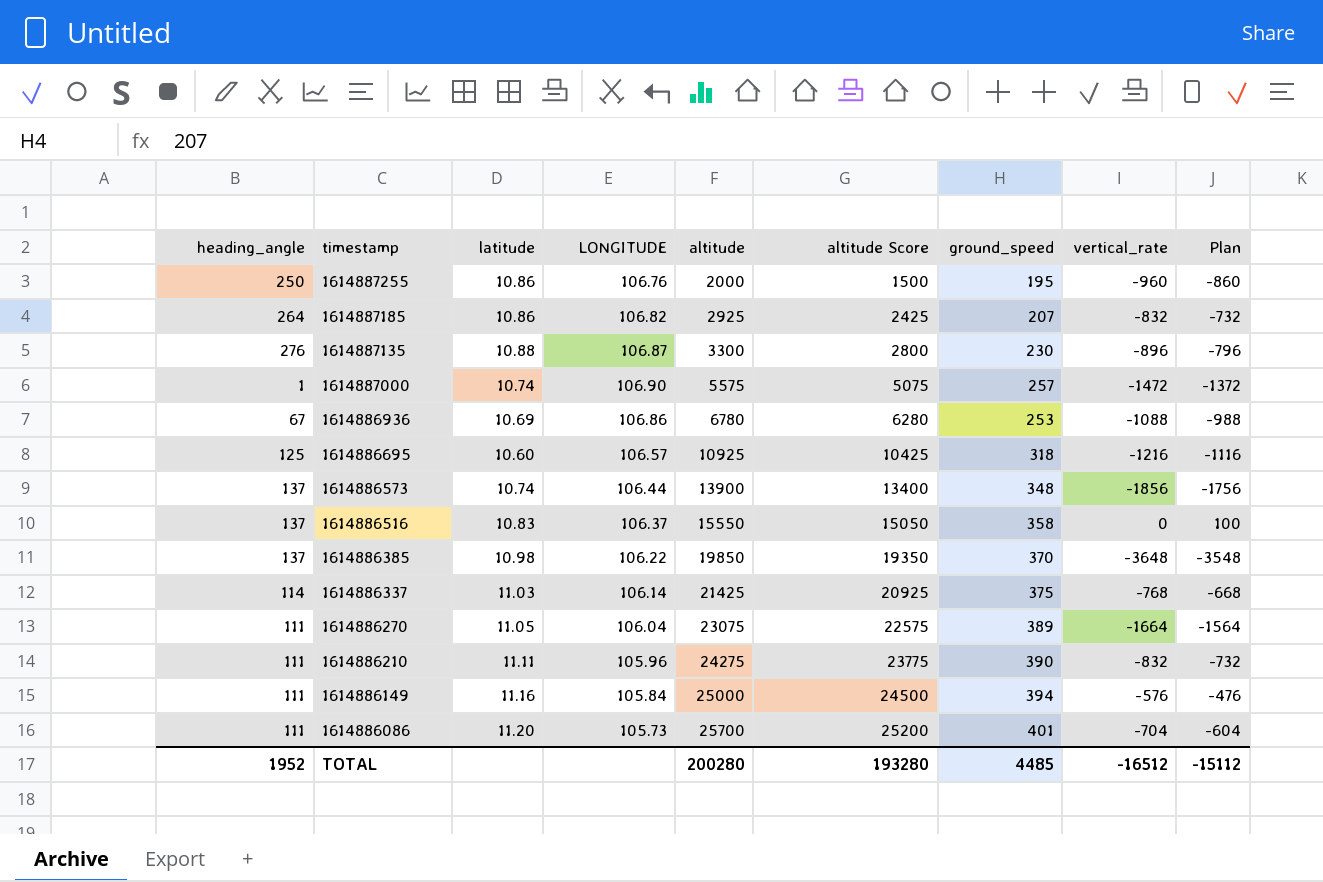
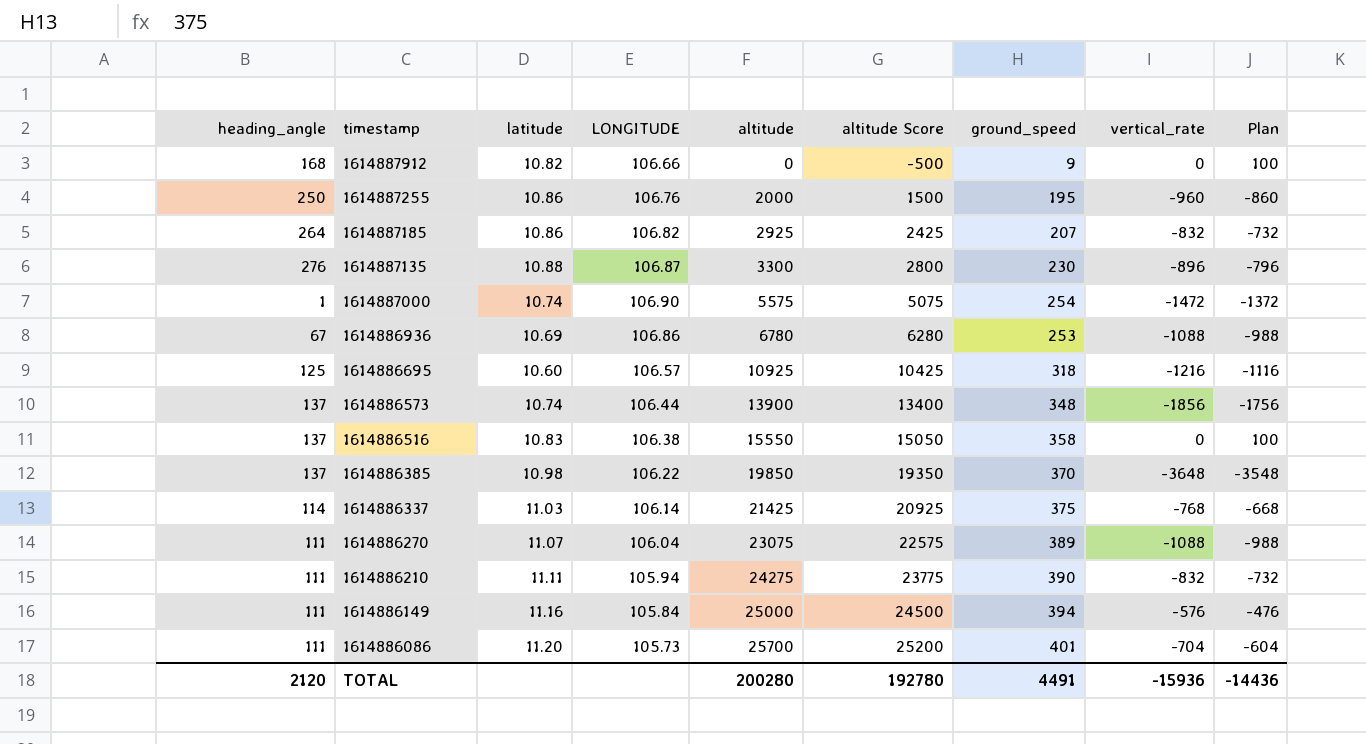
row 1614887912: none -> 168 | 10.82 | 106.66 | 0 | -500 | 9 | 0 | 100
1614887000 | ground_speed: 257 -> 254
1614886516 | LONGITUDE: 106.37 -> 106.38
1614886270 | latitude: 11.05 -> 11.07
1614886270 | vertical_rate: -1664 -> -1088
1614886270 | Plan: -1564 -> -988
1614886210 | LONGITUDE: 105.96 -> 105.94
TOTAL | heading_angle: 1952 -> 2120
TOTAL | altitude Score: 193280 -> 192780
TOTAL | ground_speed: 4485 -> 4491
TOTAL | vertical_rate: -16512 -> -15936
TOTAL | Plan: -15112 -> -14436

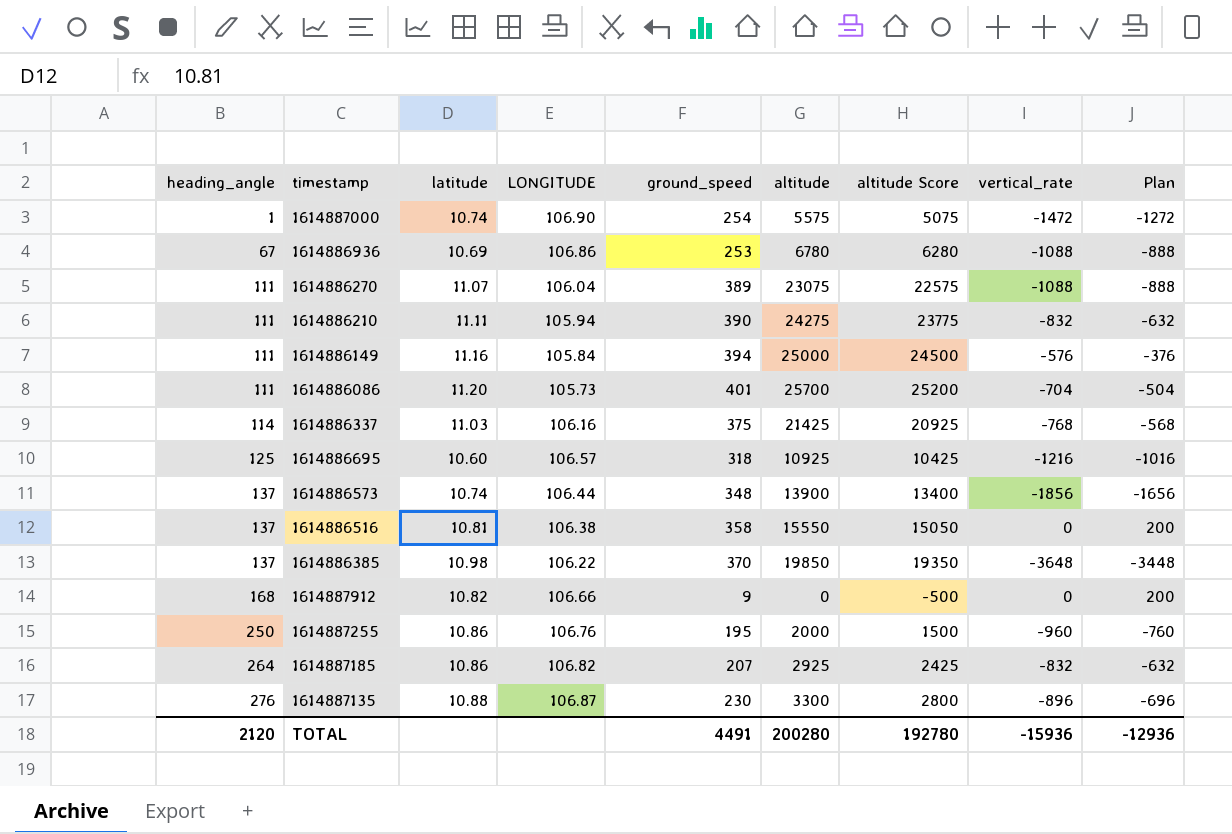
row order: timestamp descending -> heading_angle ascending
column ground_speed | position: 7 -> 5
column Plan | formula: [vertical_rate] + 100 -> [vertical_rate] + 200
1614886337 | LONGITUDE: 106.14 -> 106.16
1614886516 | latitude: 10.83 -> 10.81
TOTAL | Plan: -14436 -> -12936

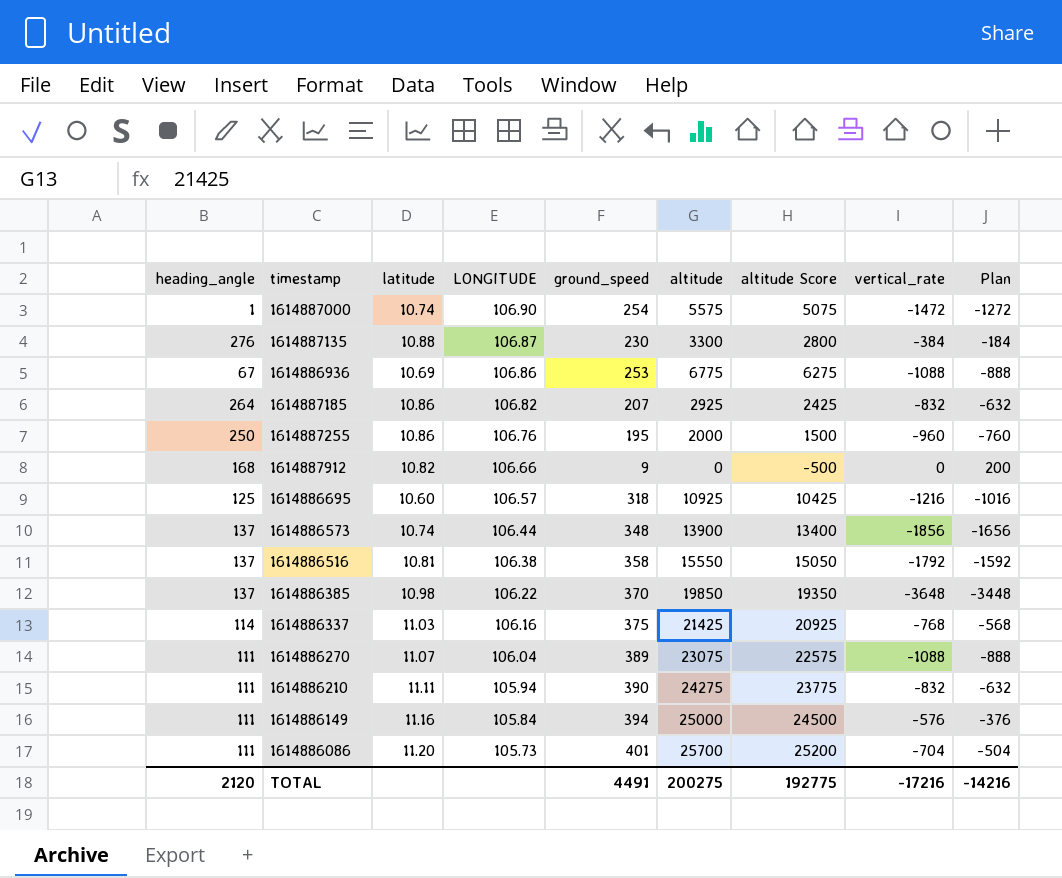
row order: heading_angle ascending -> LONGITUDE descending
1614887135 | vertical_rate: -896 -> -384
1614887135 | Plan: -696 -> -184
1614886936 | altitude: 6780 -> 6775
1614886936 | altitude Score: 6280 -> 6275
1614886516 | vertical_rate: 0 -> -1792
1614886516 | Plan: 200 -> -1592
TOTAL | altitude: 200280 -> 200275
TOTAL | altitude Score: 192780 -> 192775
TOTAL | vertical_rate: -15936 -> -17216
TOTAL | Plan: -12936 -> -14216

